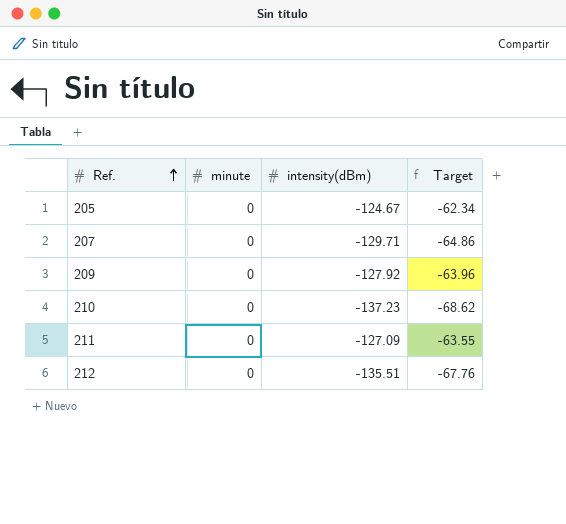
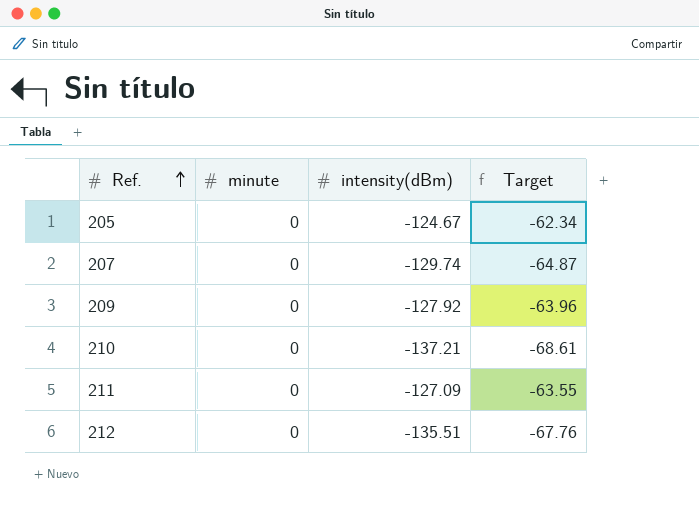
207 | intensity(dBm): -129.71 -> -129.74
207 | Target: -64.86 -> -64.87
210 | intensity(dBm): -137.23 -> -137.21
210 | Target: -68.62 -> -68.61

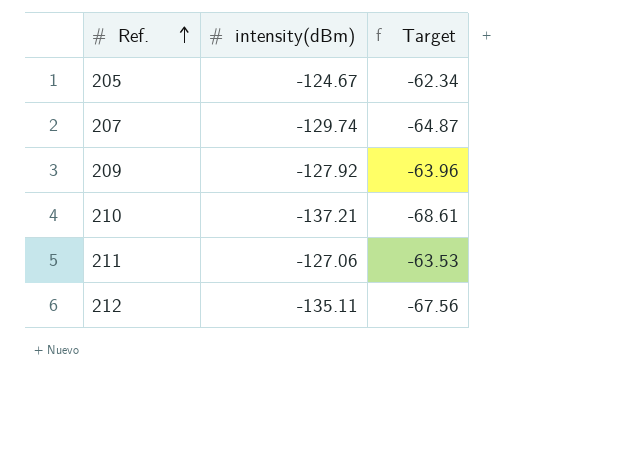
column minute | position: 2 -> none
211 | intensity(dBm): -127.09 -> -127.06
211 | Target: -63.55 -> -63.53
212 | intensity(dBm): -135.51 -> -135.11
212 | Target: -67.76 -> -67.56

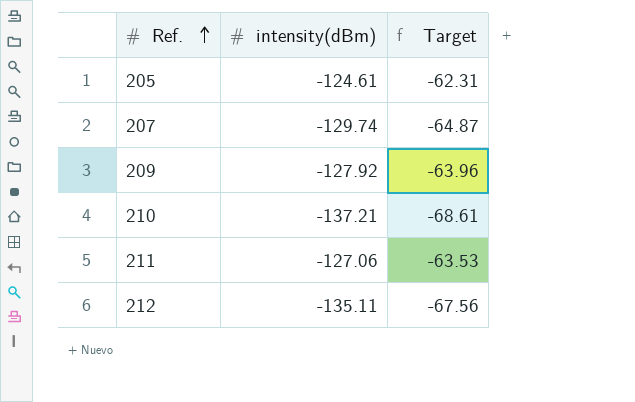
205 | intensity(dBm): -124.67 -> -124.61
205 | Target: -62.34 -> -62.31

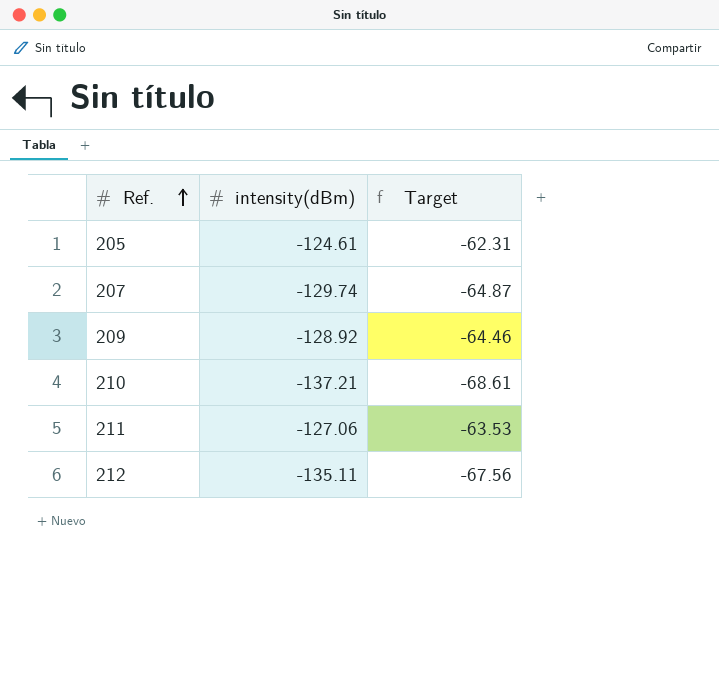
209 | intensity(dBm): -127.92 -> -128.92
209 | Target: -63.96 -> -64.46

